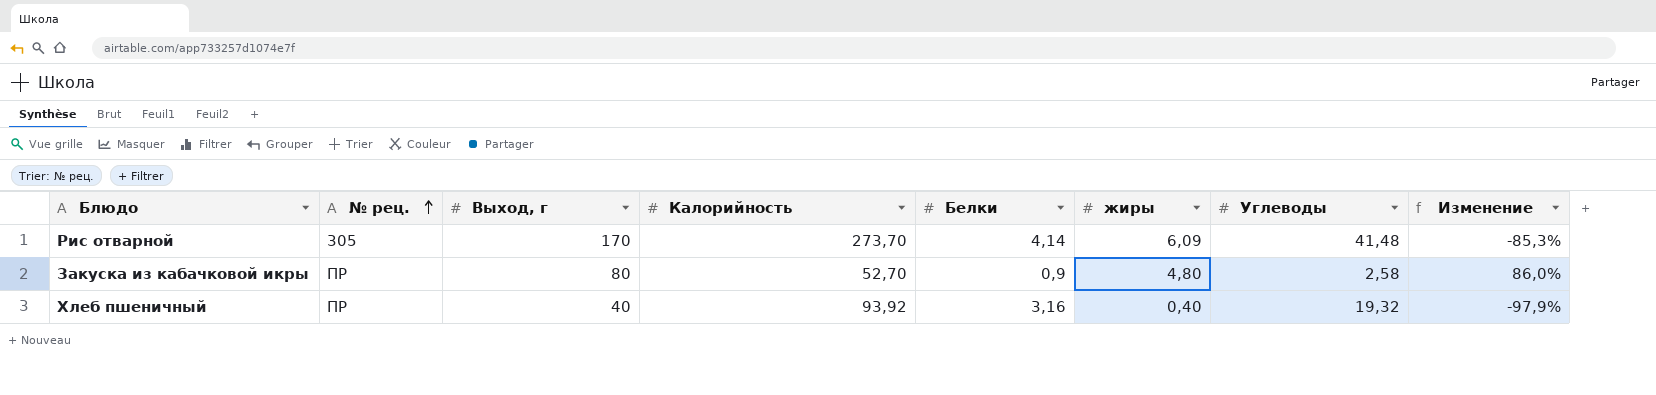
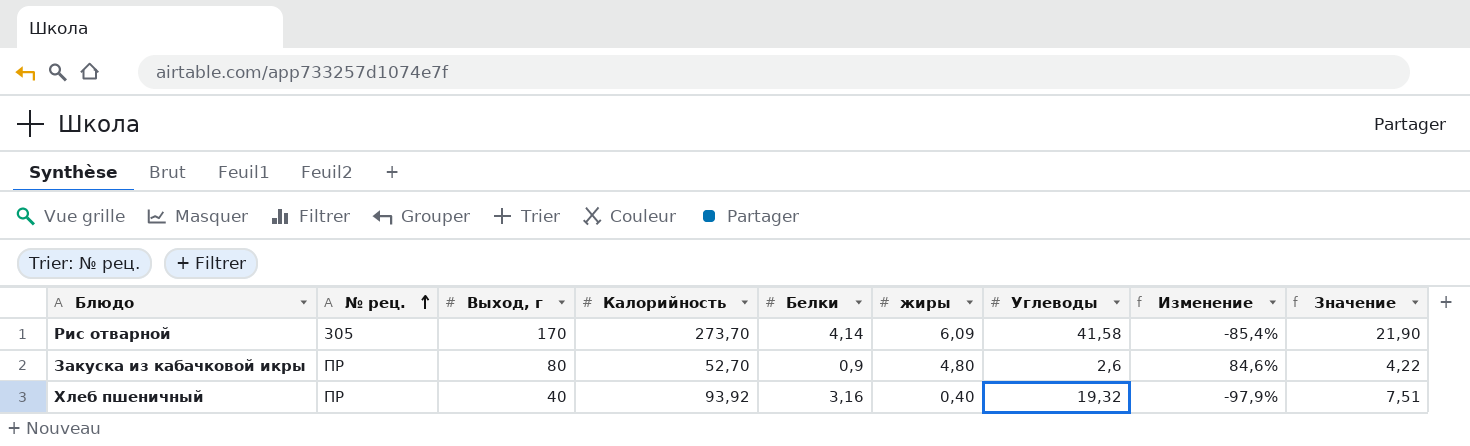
column Значение | formula: none -> [Калорийность] * 0,08
Рис отварной | Углеводы: 41,48 -> 41,58
Рис отварной | Изменение: -85,3% -> -85,4%
Закуска из кабачковой икры | Углеводы: 2,58 -> 2,6
Закуска из кабачковой икры | Изменение: 86,0% -> 84,6%

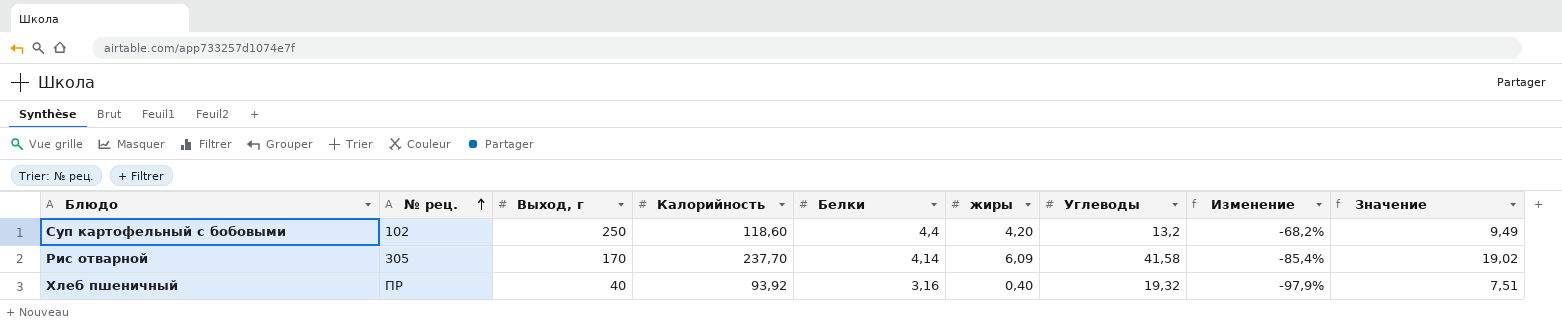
row Закуска из кабачковой икры: ПР | 80 | 52,70 | 0,9 | 4,80 | 2,6 | 84,6% | 4,22 -> none
row Суп картофельный с бобовыми: none -> 102 | 250 | 118,60 | 4,4 | 4,20 | 13,2 | -68,2% | 9,49
Рис отварной | Калорийность: 273,70 -> 237,70
Рис отварной | Значение: 21,90 -> 19,02

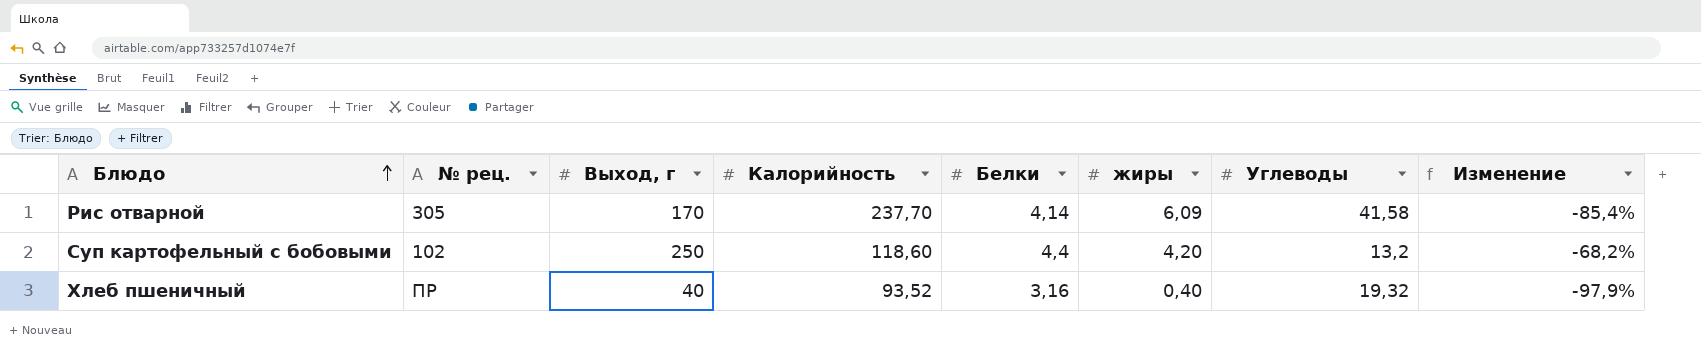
row order: № рец. ascending -> Блюдо ascending
column Значение | formula: [Калорийность] * 0,08 -> none
Хлеб пшеничный | Калорийность: 93,92 -> 93,52

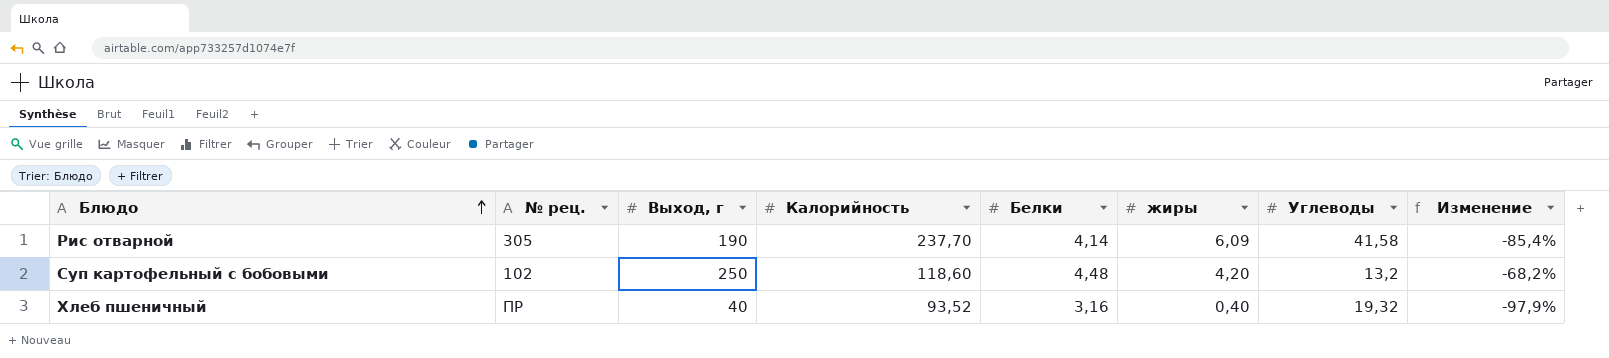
Рис отварной | Выход, г: 170 -> 190
Суп картофельный с бобовыми | Белки: 4,4 -> 4,48

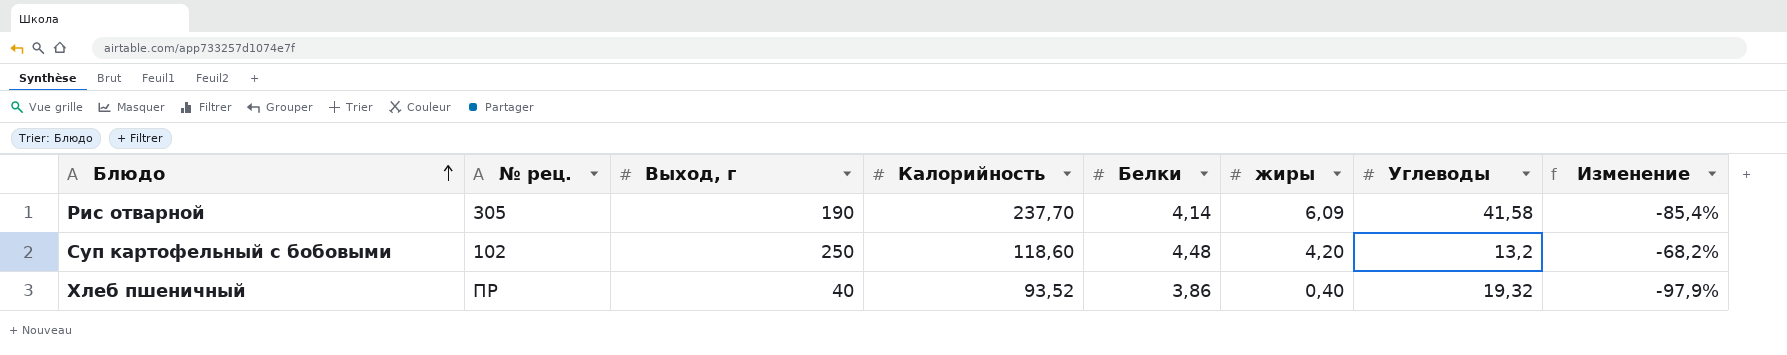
Хлеб пшеничный | Белки: 3,16 -> 3,86

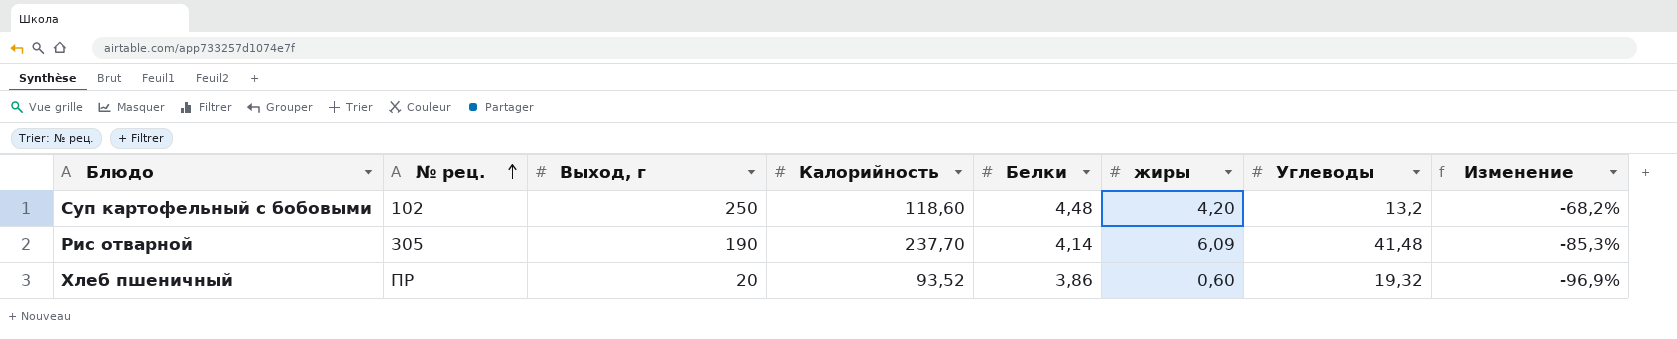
row order: Блюдо ascending -> № рец. ascending
Рис отварной | Углеводы: 41,58 -> 41,48
Рис отварной | Изменение: -85,4% -> -85,3%
Хлеб пшеничный | Выход, г: 40 -> 20
Хлеб пшеничный | жиры: 0,40 -> 0,60
Хлеб пшеничный | Изменение: -97,9% -> -96,9%

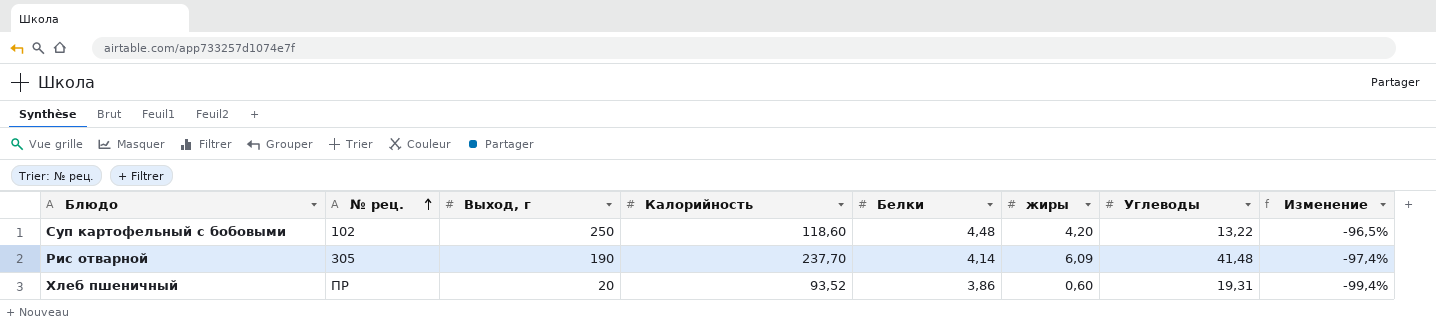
column Изменение | formula: ([жиры] - [Углеводы]) / [Углеводы] -> ([жиры] - [Калорийность]) / [Калорийность]
Суп картофельный с бобовыми | Углеводы: 13,2 -> 13,22
Хлеб пшеничный | Углеводы: 19,32 -> 19,31

